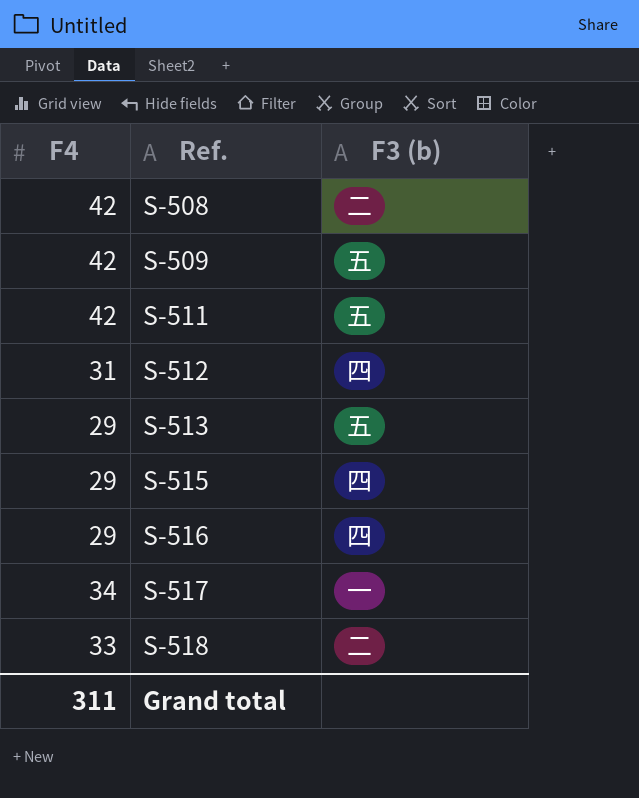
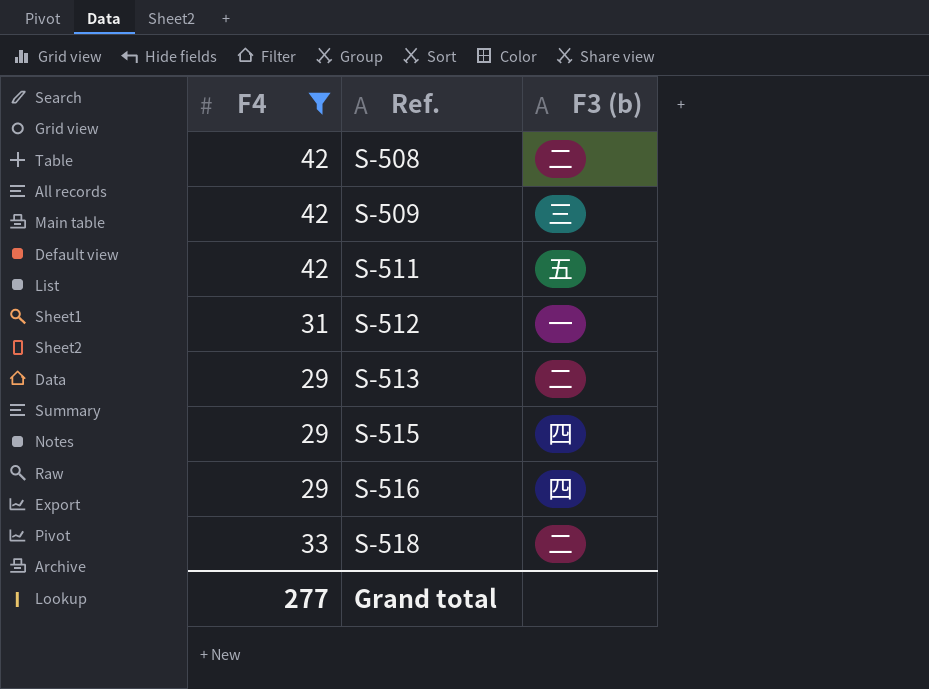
filter: none -> F4 != 34
S-509 | F3 (b): 五 -> 三
S-512 | F3 (b): 四 -> 一
S-513 | F3 (b): 五 -> 二
Grand total | F4: 311 -> 277

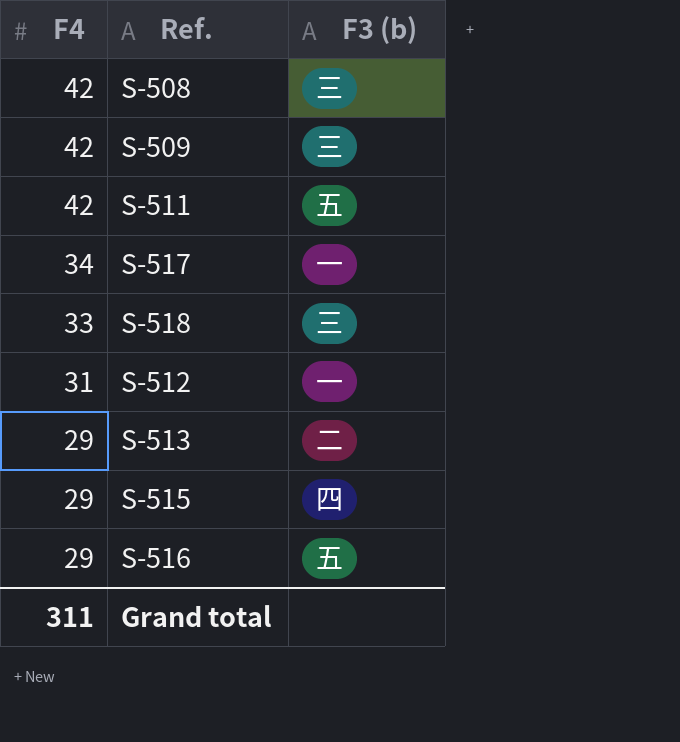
filter: F4 != 34 -> none
row order: Ref. ascending -> F4 descending
S-508 | F3 (b): 二 -> 三
S-518 | F3 (b): 二 -> 三
S-516 | F3 (b): 四 -> 五
Grand total | F4: 277 -> 311

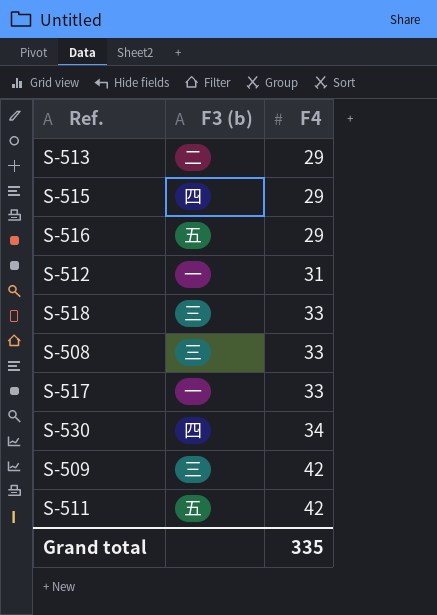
row order: F4 descending -> F4 ascending
column F4 | position: 1 -> 3
S-508 | F4: 42 -> 33
S-517 | F4: 34 -> 33
row S-530: none -> 四 | 34
Grand total | F4: 311 -> 335

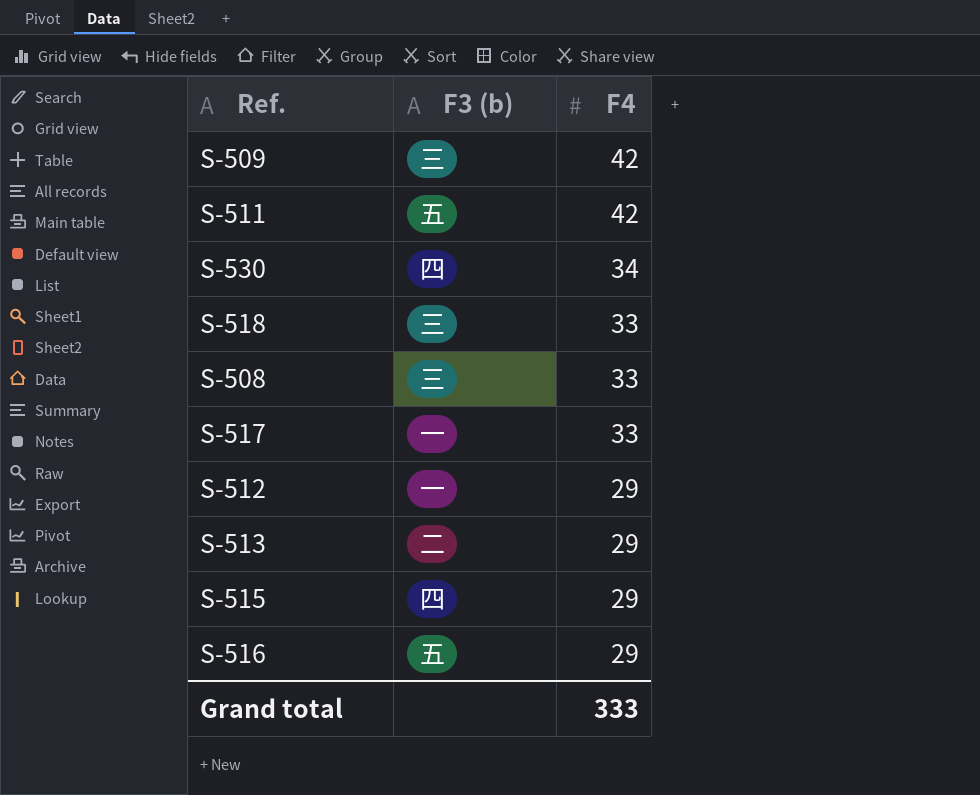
row order: F4 ascending -> F4 descending
S-512 | F4: 31 -> 29
Grand total | F4: 335 -> 333

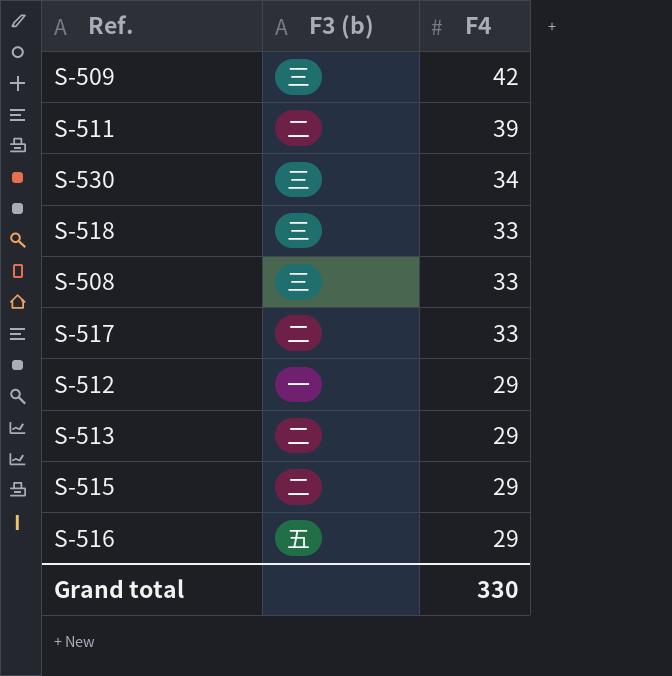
S-511 | F3 (b): 五 -> 二
S-511 | F4: 42 -> 39
S-530 | F3 (b): 四 -> 三
S-517 | F3 (b): 一 -> 二
S-515 | F3 (b): 四 -> 二
Grand total | F4: 333 -> 330

